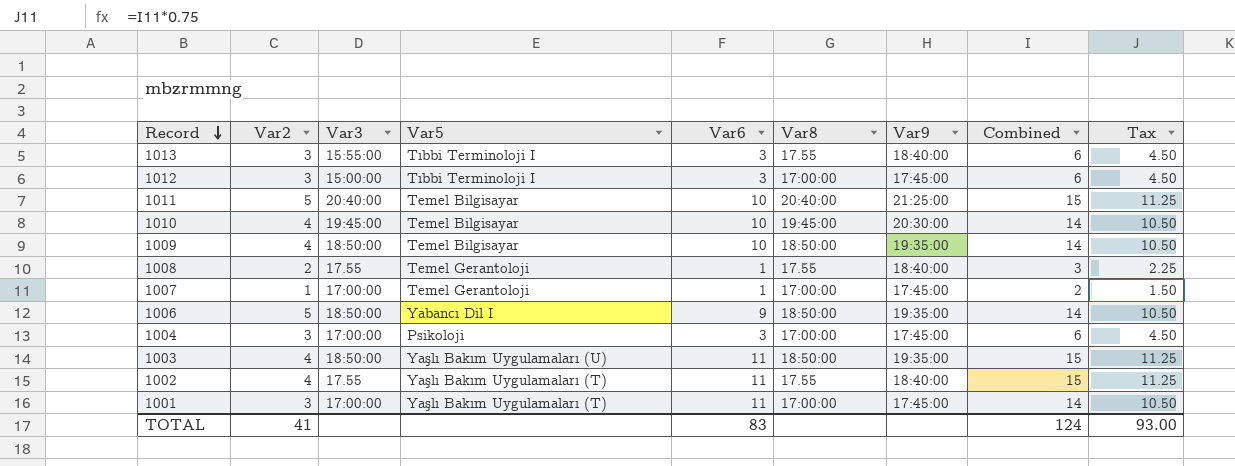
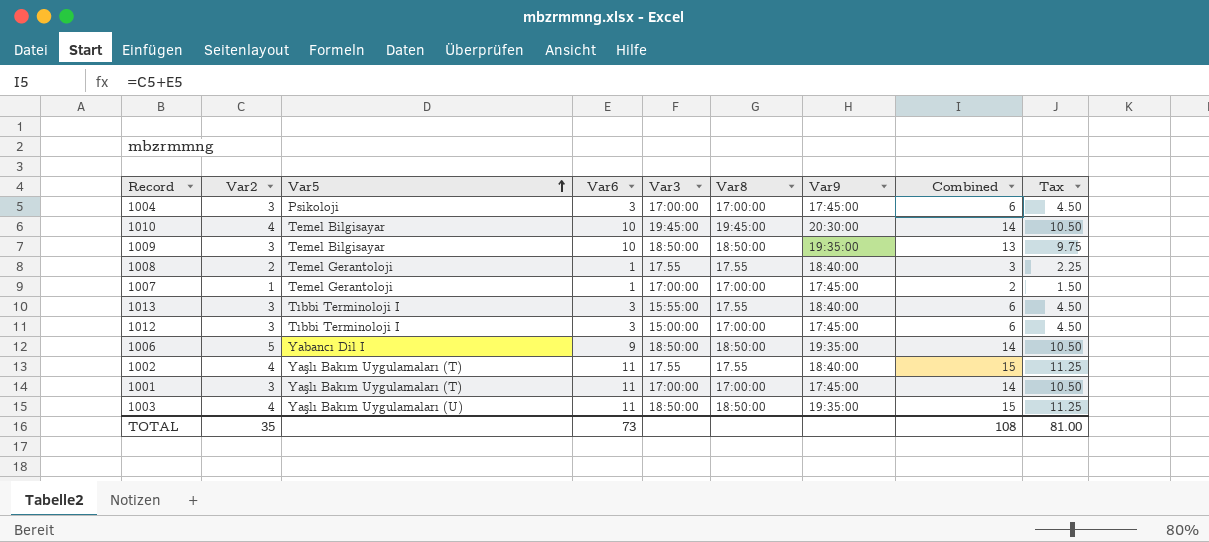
row order: Record descending -> Var5 ascending
column Var3 | position: 3 -> 5
row 1011: 5 | 20:40:00 | Temel Bilgisayar | 10 | 20:40:00 | 21:25:00 | 15 | 11.25 -> none
1009 | Var2: 4 -> 3
1009 | Combined: 14 -> 13
1009 | Tax: 10.50 -> 9.75
TOTAL | Var2: 41 -> 35
TOTAL | Var6: 83 -> 73
TOTAL | Combined: 124 -> 108
TOTAL | Tax: 93.00 -> 81.00

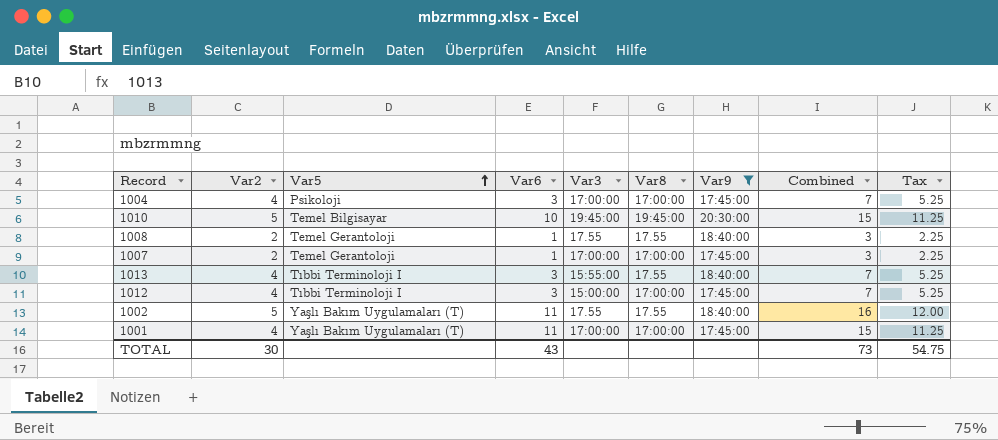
filter: none -> Var9 != 19:35:00
1004 | Var2: 3 -> 4
1004 | Combined: 6 -> 7
1004 | Tax: 4.50 -> 5.25
1010 | Var2: 4 -> 5
1010 | Combined: 14 -> 15
1010 | Tax: 10.50 -> 11.25
1007 | Var2: 1 -> 2
1007 | Combined: 2 -> 3
1007 | Tax: 1.50 -> 2.25
1013 | Var2: 3 -> 4
1013 | Combined: 6 -> 7
1013 | Tax: 4.50 -> 5.25
1012 | Var2: 3 -> 4
1012 | Combined: 6 -> 7
1012 | Tax: 4.50 -> 5.25
1002 | Var2: 4 -> 5
1002 | Combined: 15 -> 16
1002 | Tax: 11.25 -> 12.00
1001 | Var2: 3 -> 4
1001 | Combined: 14 -> 15
1001 | Tax: 10.50 -> 11.25
TOTAL | Var2: 35 -> 30
TOTAL | Var6: 73 -> 43
TOTAL | Combined: 108 -> 73
TOTAL | Tax: 81.00 -> 54.75

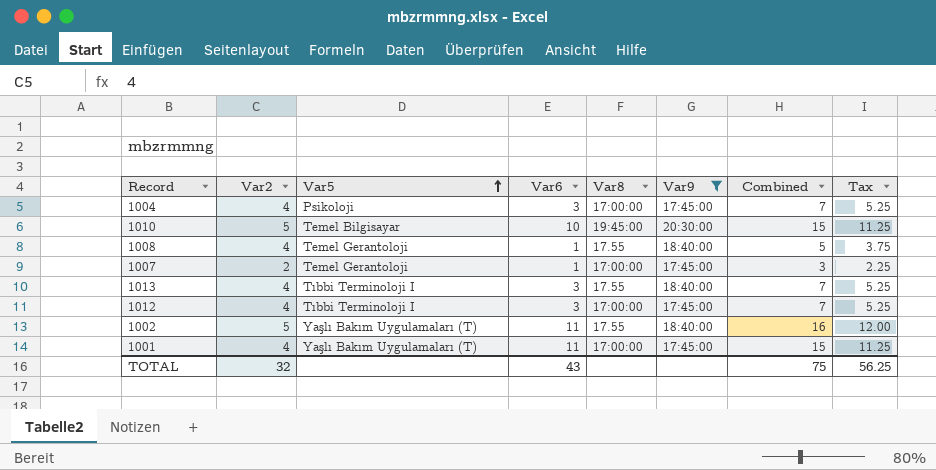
column Var3 | position: 5 -> none
1008 | Var2: 2 -> 4
1008 | Combined: 3 -> 5
1008 | Tax: 2.25 -> 3.75
TOTAL | Var2: 30 -> 32
TOTAL | Combined: 73 -> 75
TOTAL | Tax: 54.75 -> 56.25

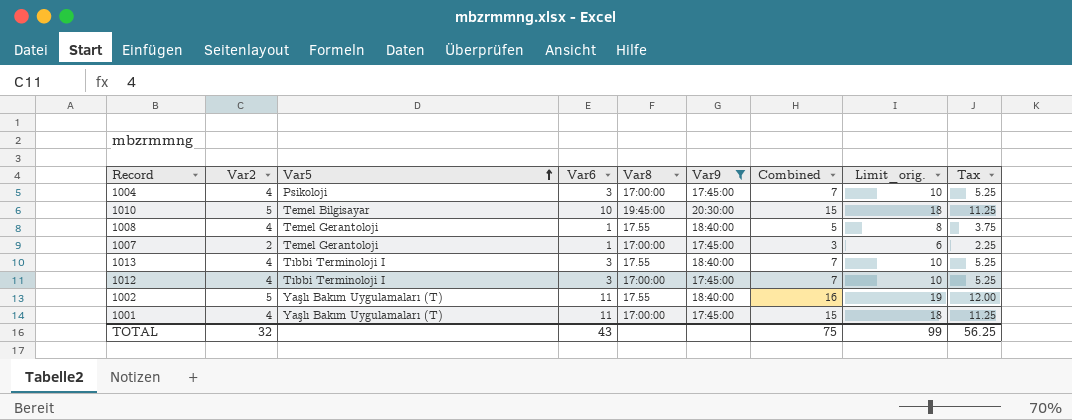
column Limit_orig. | formula: none -> [Combined] + 3

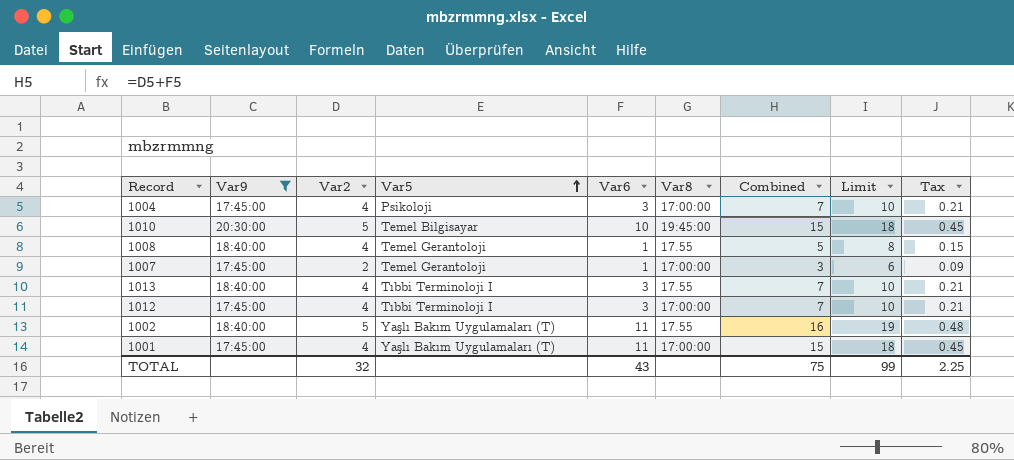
column Var9 | position: 6 -> 2
column name: Limit_orig. -> Limit
column Tax | formula: [Combined] * 0.75 -> [Combined] * 0.03
TOTAL | Tax: 56.25 -> 2.25

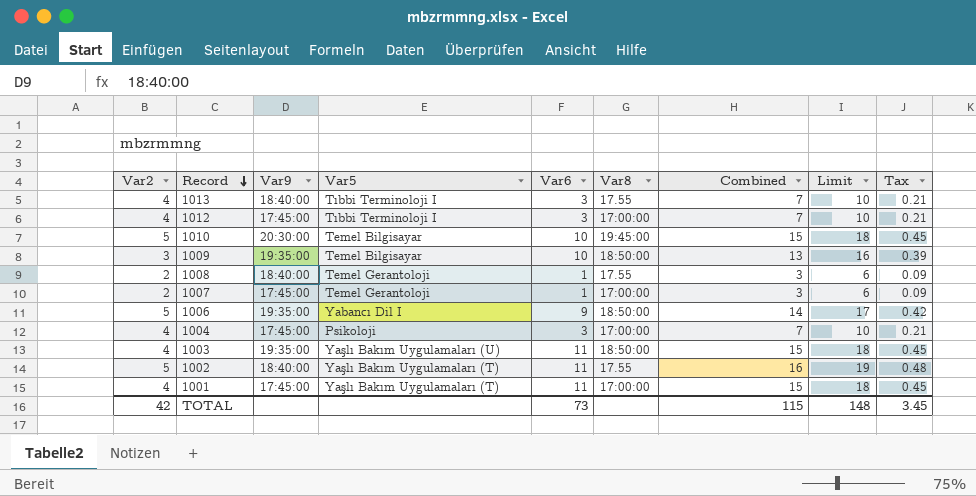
filter: Var9 != 19:35:00 -> none
row order: Var5 ascending -> Record descending
column Var2 | position: 3 -> 1
1008 | Var2: 4 -> 2
1008 | Combined: 5 -> 3
1008 | Limit: 8 -> 6
1008 | Tax: 0.15 -> 0.09
TOTAL | Var2: 32 -> 42
TOTAL | Var6: 43 -> 73
TOTAL | Combined: 75 -> 115
TOTAL | Limit: 99 -> 148
TOTAL | Tax: 2.25 -> 3.45

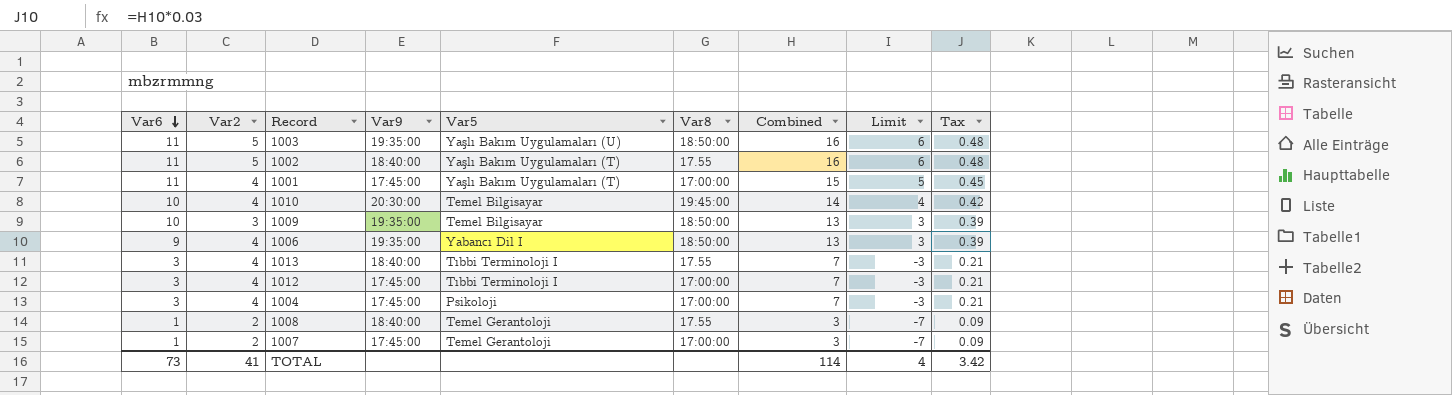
row order: Record descending -> Var6 descending
column Var6 | position: 5 -> 1
column Limit | formula: [Combined] + 3 -> [Combined] - 10
1003 | Var2: 4 -> 5
1003 | Combined: 15 -> 16
1003 | Tax: 0.45 -> 0.48
1010 | Var2: 5 -> 4
1010 | Combined: 15 -> 14
1010 | Tax: 0.45 -> 0.42
1006 | Var2: 5 -> 4
1006 | Combined: 14 -> 13
1006 | Tax: 0.42 -> 0.39
TOTAL | Var2: 42 -> 41
TOTAL | Combined: 115 -> 114
TOTAL | Limit: 148 -> 4
TOTAL | Tax: 3.45 -> 3.42

